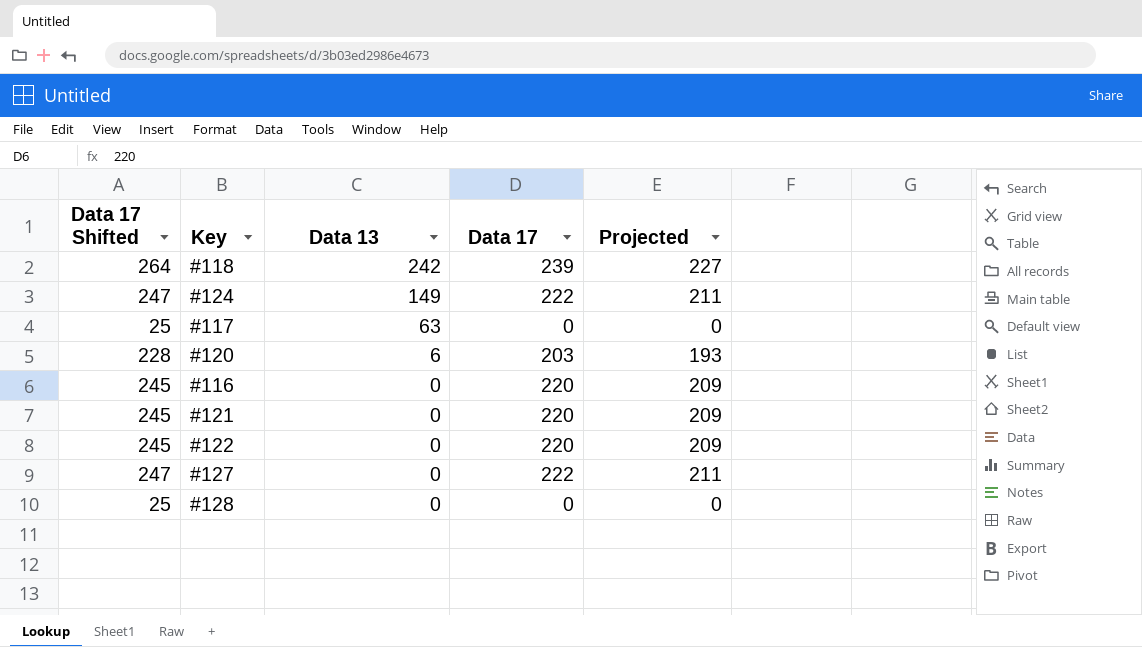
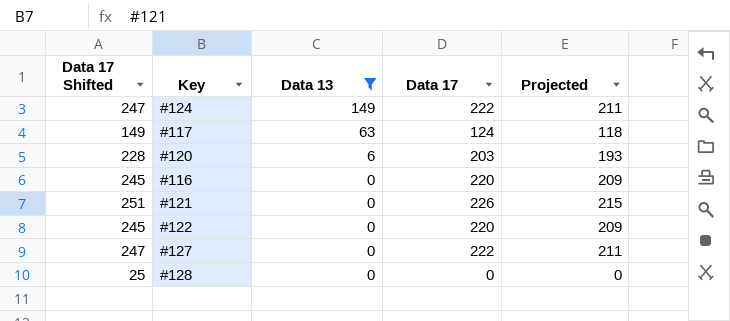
filter: none -> Data 13 != 242
#117 | Data 17 Shifted: 25 -> 149
#117 | Data 17: 0 -> 124
#117 | Projected: 0 -> 118
#121 | Data 17 Shifted: 245 -> 251
#121 | Data 17: 220 -> 226
#121 | Projected: 209 -> 215

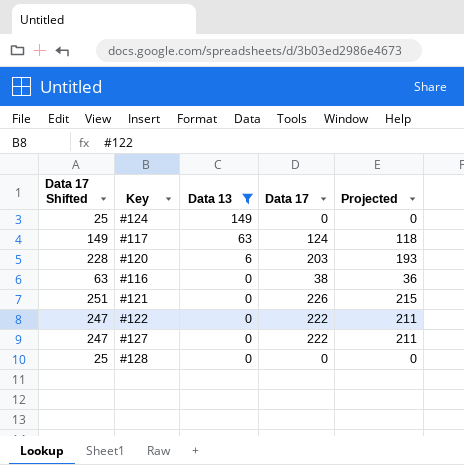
#124 | Data 17 Shifted: 247 -> 25
#124 | Data 17: 222 -> 0
#124 | Projected: 211 -> 0
#116 | Data 17 Shifted: 245 -> 63
#116 | Data 17: 220 -> 38
#116 | Projected: 209 -> 36
#122 | Data 17 Shifted: 245 -> 247
#122 | Data 17: 220 -> 222
#122 | Projected: 209 -> 211

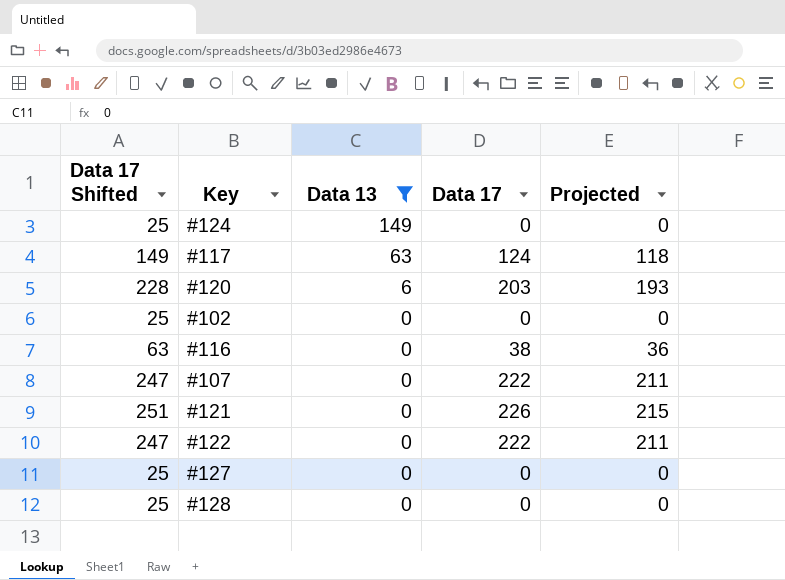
row #102: none -> 25 | 0 | 0 | 0
row #107: none -> 247 | 0 | 222 | 211
#127 | Data 17 Shifted: 247 -> 25
#127 | Data 17: 222 -> 0
#127 | Projected: 211 -> 0

